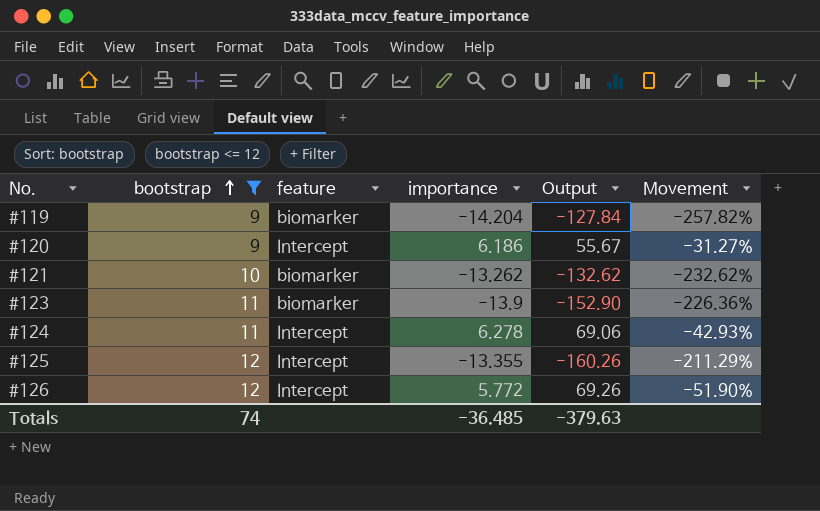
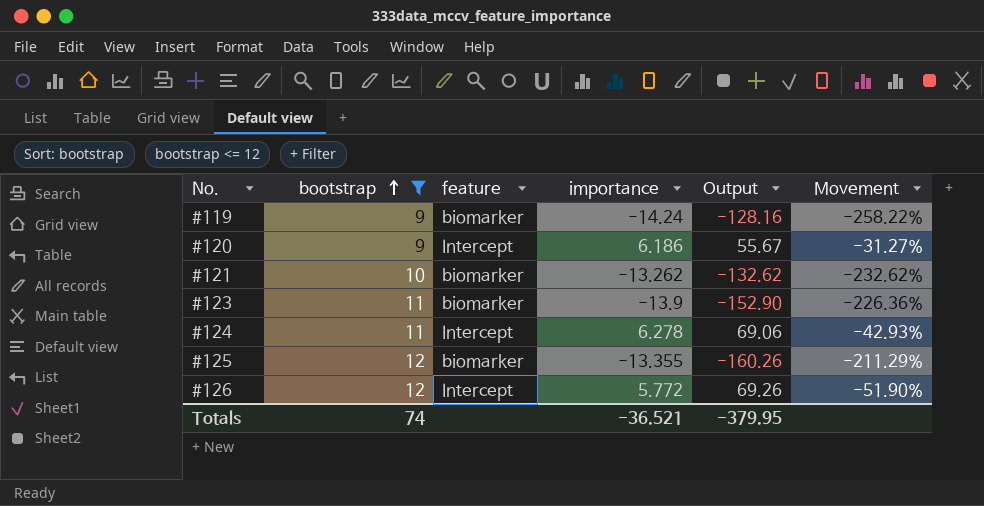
#119 | importance: -14.204 -> -14.24
#119 | Output: -127.84 -> -128.16
#119 | Movement: -257.82% -> -258.22%
#125 | feature: Intercept -> biomarker
Totals | importance: -36.485 -> -36.521
Totals | Output: -379.63 -> -379.95

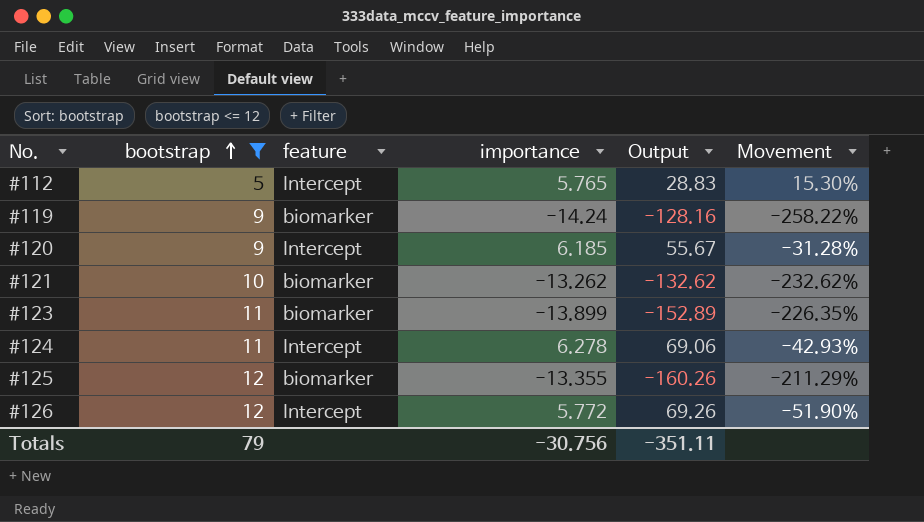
row #112: none -> 5 | Intercept | 5.765 | 28.83 | 15.30%
#120 | importance: 6.186 -> 6.185
#120 | Movement: -31.27% -> -31.28%
#123 | importance: -13.9 -> -13.899
#123 | Output: -152.90 -> -152.89
#123 | Movement: -226.36% -> -226.35%
Totals | bootstrap: 74 -> 79
Totals | importance: -36.521 -> -30.756
Totals | Output: -379.95 -> -351.11

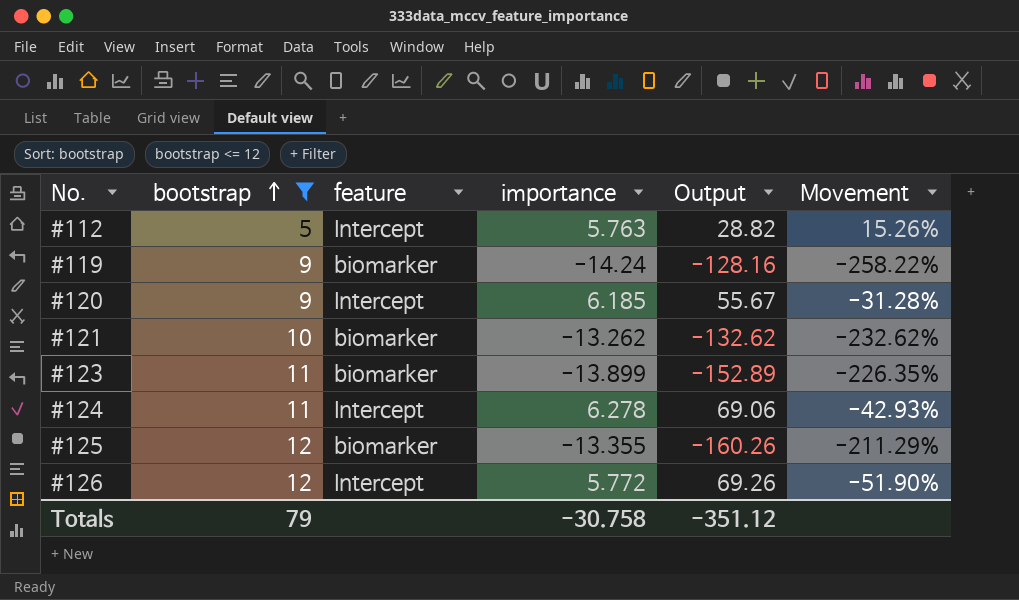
#112 | importance: 5.765 -> 5.763
#112 | Output: 28.83 -> 28.82
#112 | Movement: 15.30% -> 15.26%
Totals | importance: -30.756 -> -30.758
Totals | Output: -351.11 -> -351.12

